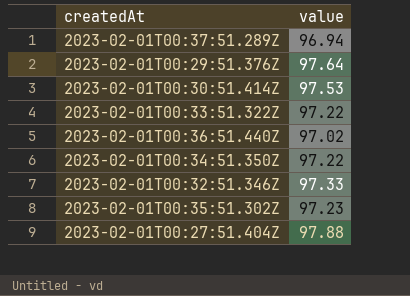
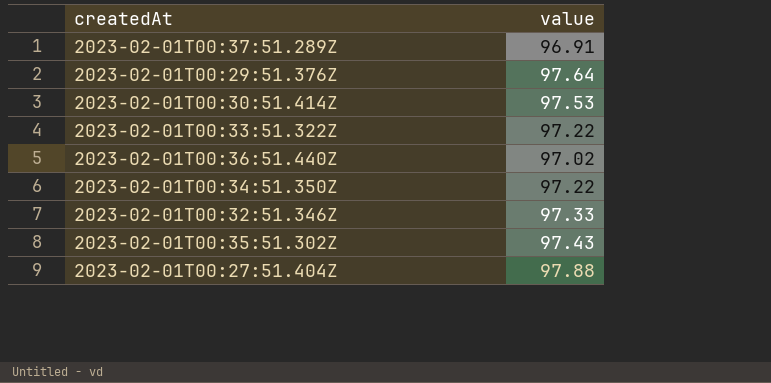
2023-02-01T00:37:51.289Z | value: 96.94 -> 96.91
2023-02-01T00:35:51.302Z | value: 97.23 -> 97.43

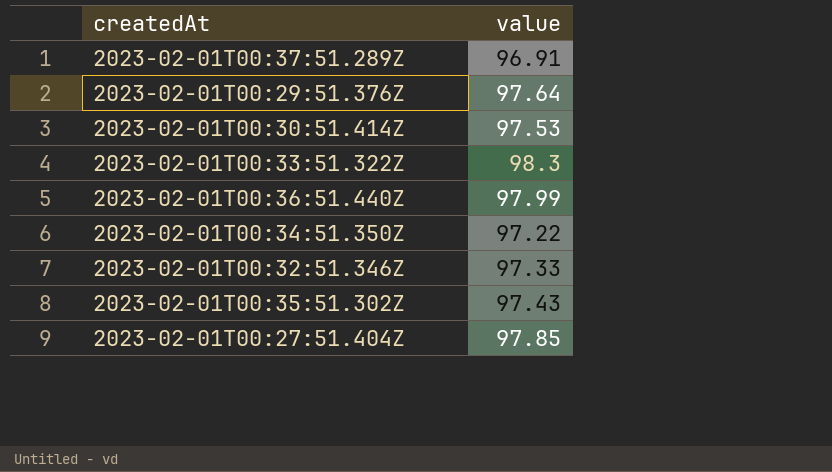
2023-02-01T00:33:51.322Z | value: 97.22 -> 98.3
2023-02-01T00:36:51.440Z | value: 97.02 -> 97.99
2023-02-01T00:27:51.404Z | value: 97.88 -> 97.85

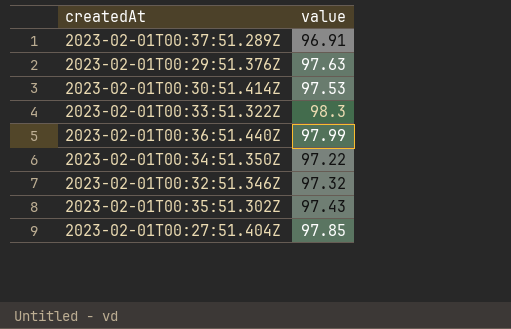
2023-02-01T00:29:51.376Z | value: 97.64 -> 97.63
2023-02-01T00:32:51.346Z | value: 97.33 -> 97.32

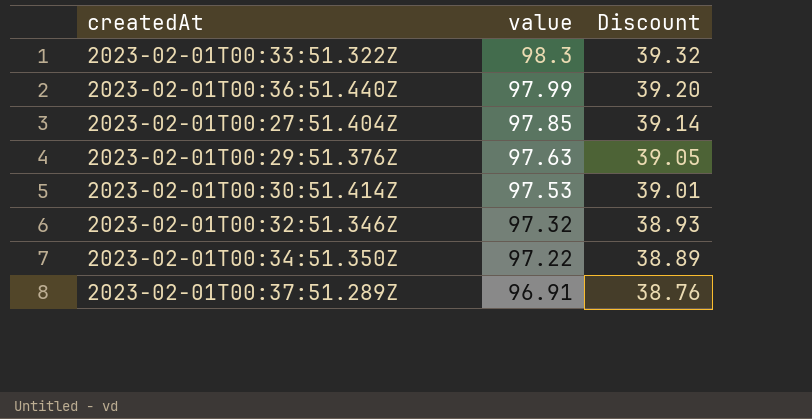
row order: none -> value descending
column Discount | formula: none -> [value] * 0.4
row 2023-02-01T00:35:51.302Z: 97.43 -> none

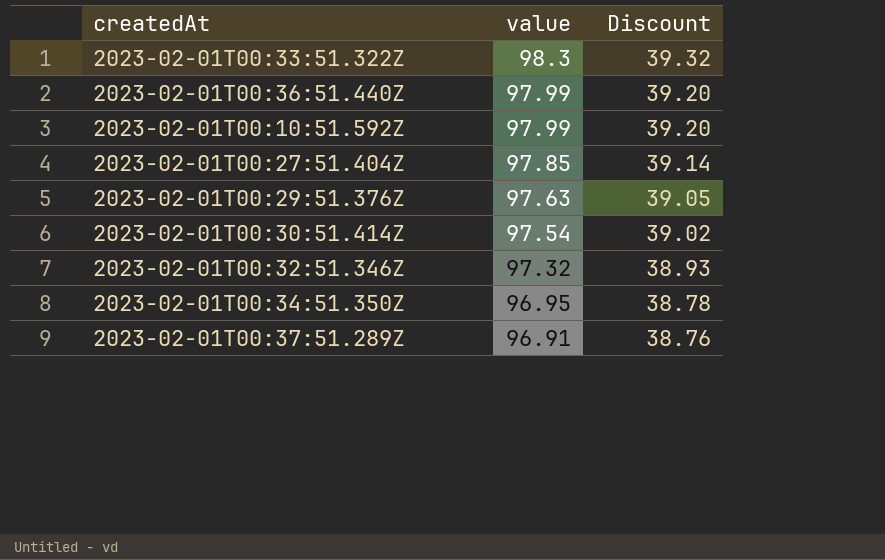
row 2023-02-01T00:10:51.592Z: none -> 97.99 | 39.20
2023-02-01T00:30:51.414Z | value: 97.53 -> 97.54
2023-02-01T00:30:51.414Z | Discount: 39.01 -> 39.02
2023-02-01T00:34:51.350Z | value: 97.22 -> 96.95
2023-02-01T00:34:51.350Z | Discount: 38.89 -> 38.78

